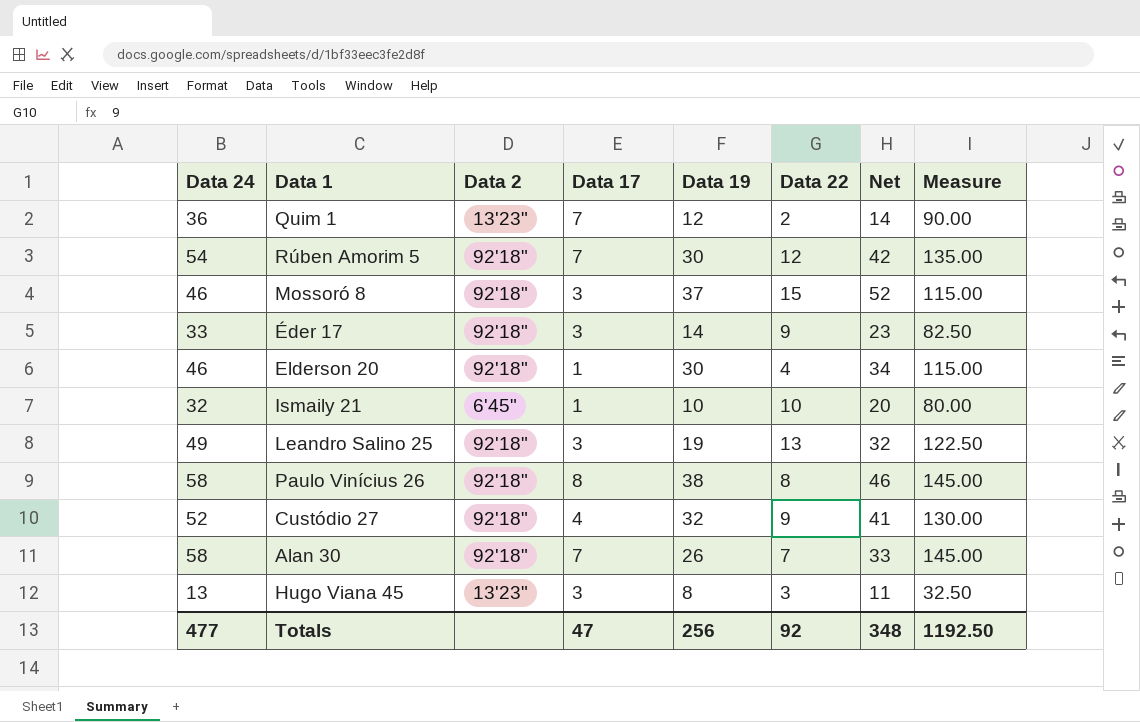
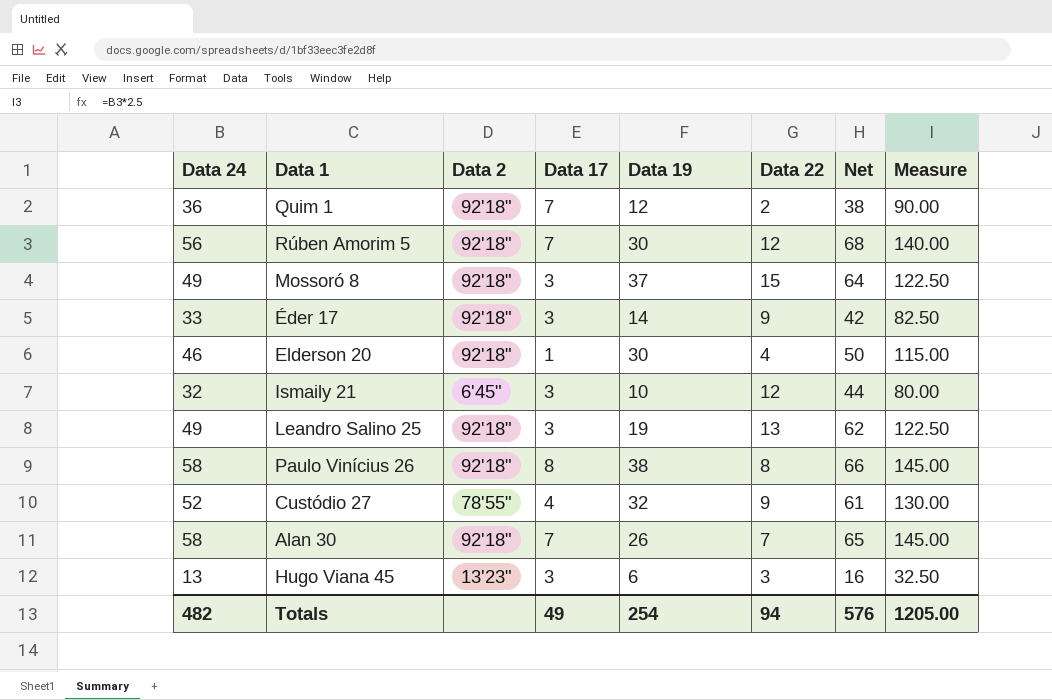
column Net | formula: [Data 19] + [Data 22] -> [Data 24] + [Data 22]
Quim 1 | Data 2: 13'23" -> 92'18"
Rúben Amorim 5 | Data 24: 54 -> 56
Rúben Amorim 5 | Measure: 135.00 -> 140.00
Mossoró 8 | Data 24: 46 -> 49
Mossoró 8 | Measure: 115.00 -> 122.50
Ismaily 21 | Data 17: 1 -> 3
Ismaily 21 | Data 22: 10 -> 12
Custódio 27 | Data 2: 92'18" -> 78'55"
Hugo Viana 45 | Data 19: 8 -> 6
Totals | Data 24: 477 -> 482
Totals | Data 17: 47 -> 49
Totals | Data 19: 256 -> 254
Totals | Data 22: 92 -> 94
Totals | Net: 348 -> 576
Totals | Measure: 1192.50 -> 1205.00

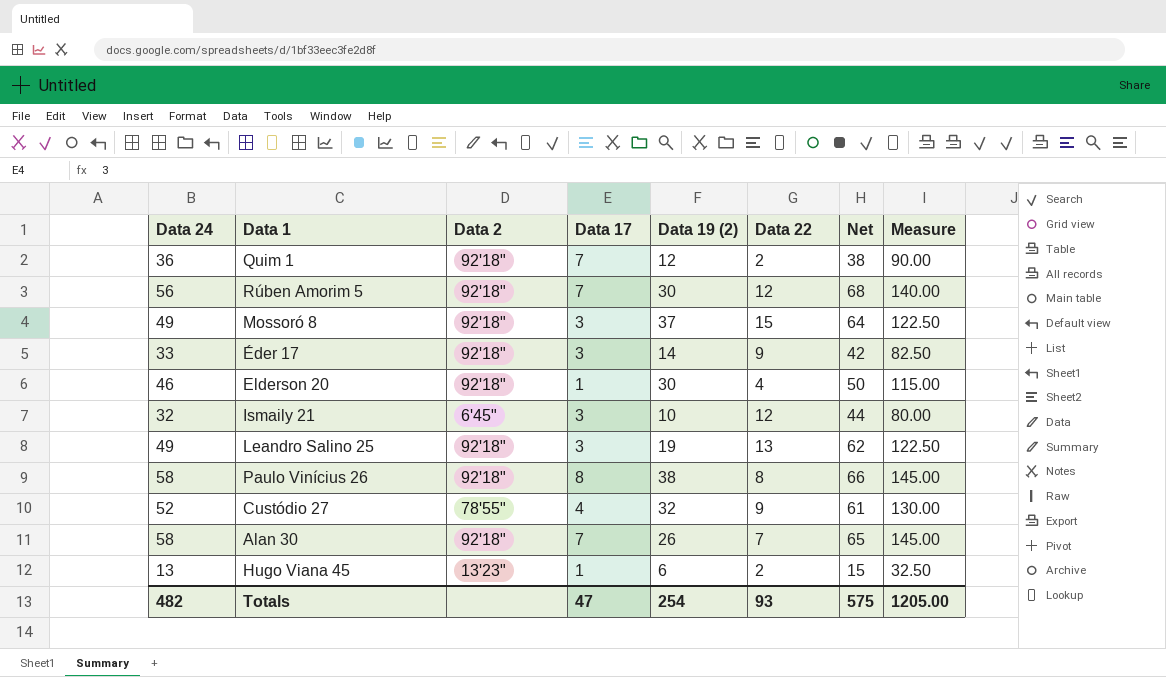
column name: Data 19 -> Data 19 (2)
Hugo Viana 45 | Data 17: 3 -> 1
Hugo Viana 45 | Data 22: 3 -> 2
Hugo Viana 45 | Net: 16 -> 15
Totals | Data 17: 49 -> 47
Totals | Data 22: 94 -> 93
Totals | Net: 576 -> 575

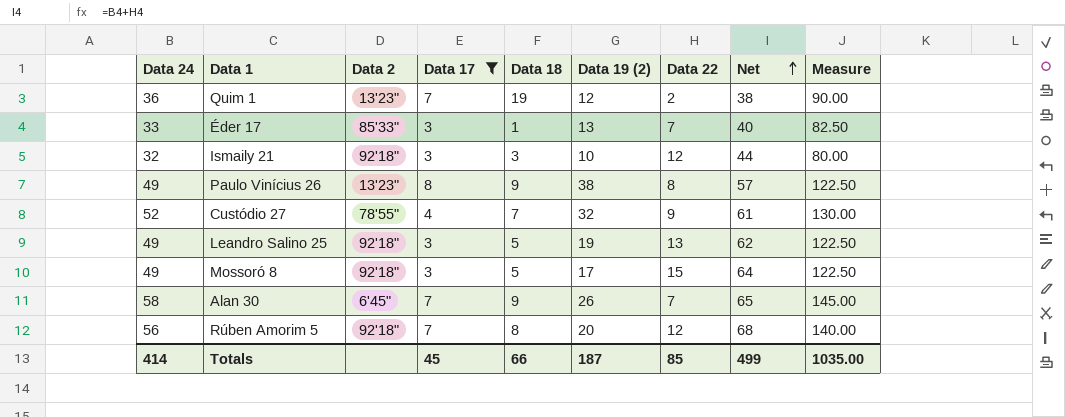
filter: none -> Data 17 != 1
row order: none -> Net ascending
column Data 18 | position: none -> 5
Quim 1 | Data 2: 92'18" -> 13'23"
Éder 17 | Data 2: 92'18" -> 85'33"
Éder 17 | Data 19 (2): 14 -> 13
Éder 17 | Data 22: 9 -> 7
Éder 17 | Net: 42 -> 40
Ismaily 21 | Data 2: 6'45" -> 92'18"
Paulo Vinícius 26 | Data 24: 58 -> 49
Paulo Vinícius 26 | Data 2: 92'18" -> 13'23"
Paulo Vinícius 26 | Net: 66 -> 57
Paulo Vinícius 26 | Measure: 145.00 -> 122.50
Mossoró 8 | Data 19 (2): 37 -> 17
Alan 30 | Data 2: 92'18" -> 6'45"
Rúben Amorim 5 | Data 19 (2): 30 -> 20
Totals | Data 24: 482 -> 414
Totals | Data 17: 47 -> 45
Totals | Data 19 (2): 254 -> 187
Totals | Data 22: 93 -> 85
Totals | Net: 575 -> 499
Totals | Measure: 1205.00 -> 1035.00

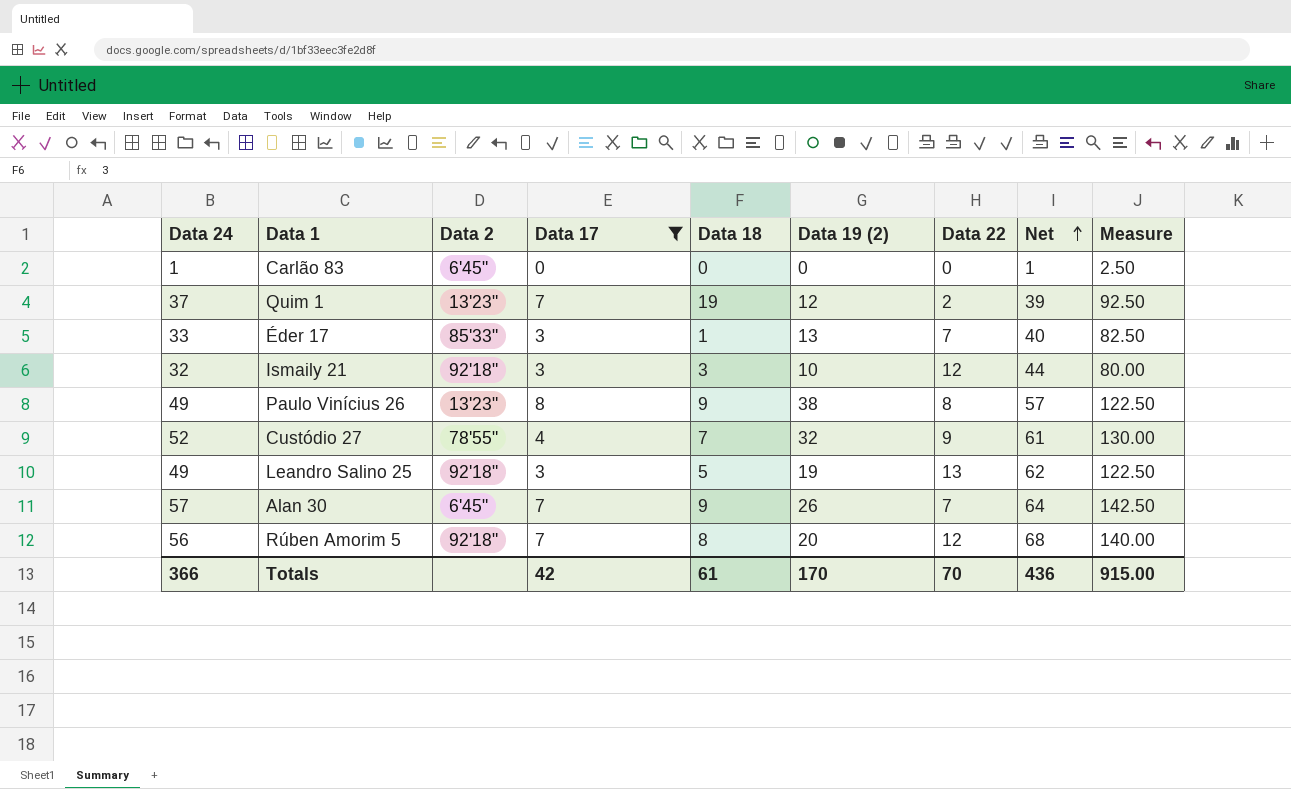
row Mossoró 8: 49 | 92'18" | 3 | 5 | 17 | 15 | 64 | 122.50 -> none
row Carlão 83: none -> 1 | 6'45" | 0 | 0 | 0 | 0 | 1 | 2.50
Quim 1 | Data 24: 36 -> 37
Quim 1 | Net: 38 -> 39
Quim 1 | Measure: 90.00 -> 92.50
Alan 30 | Data 24: 58 -> 57
Alan 30 | Net: 65 -> 64
Alan 30 | Measure: 145.00 -> 142.50
Totals | Data 24: 414 -> 366
Totals | Data 17: 45 -> 42
Totals | Data 18: 66 -> 61
Totals | Data 19 (2): 187 -> 170
Totals | Data 22: 85 -> 70
Totals | Net: 499 -> 436
Totals | Measure: 1035.00 -> 915.00

